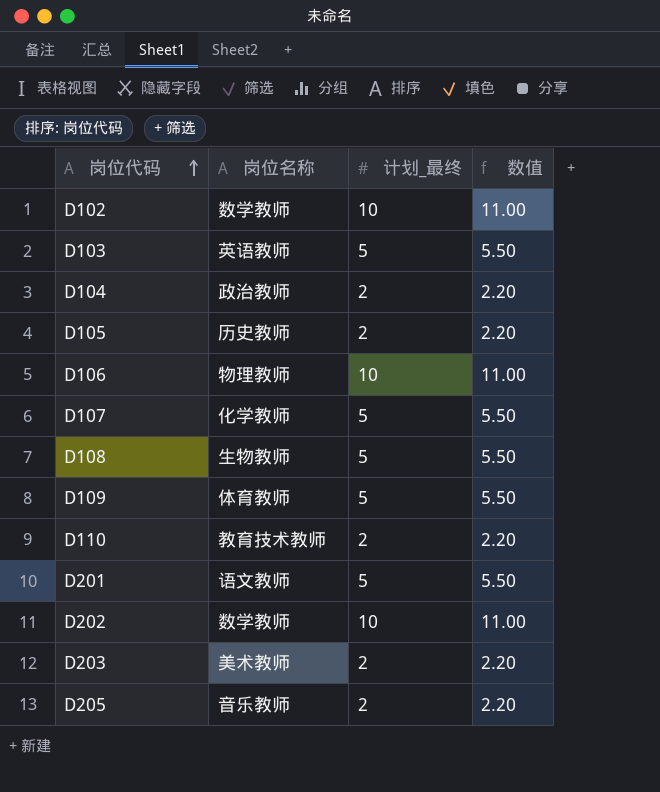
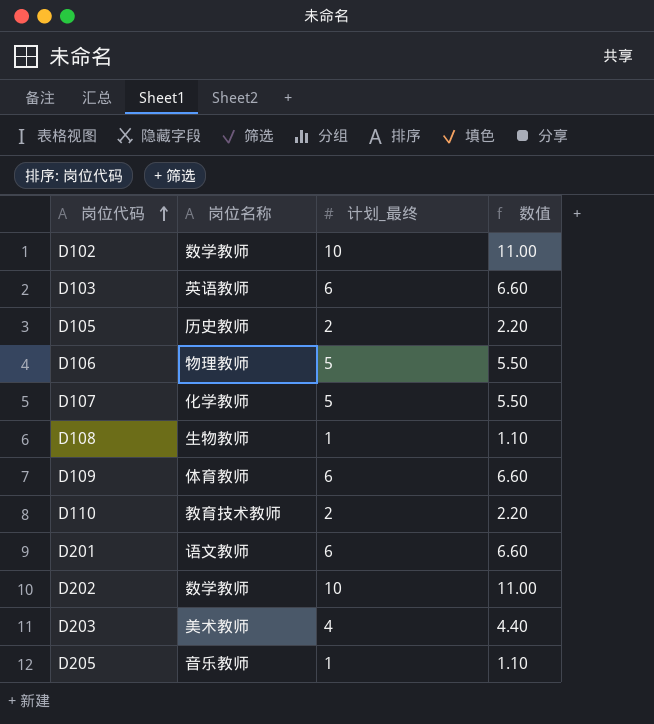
row D104: 政治教师 | 2 | 2.20 -> none
D103 | 计划_最终: 5 -> 6
D103 | 数值: 5.50 -> 6.60
D106 | 计划_最终: 10 -> 5
D106 | 数值: 11.00 -> 5.50
D108 | 计划_最终: 5 -> 1
D108 | 数值: 5.50 -> 1.10
D109 | 计划_最终: 5 -> 6
D109 | 数值: 5.50 -> 6.60
D201 | 计划_最终: 5 -> 6
D201 | 数值: 5.50 -> 6.60
D203 | 计划_最终: 2 -> 4
D203 | 数值: 2.20 -> 4.40
D205 | 计划_最终: 2 -> 1
D205 | 数值: 2.20 -> 1.10

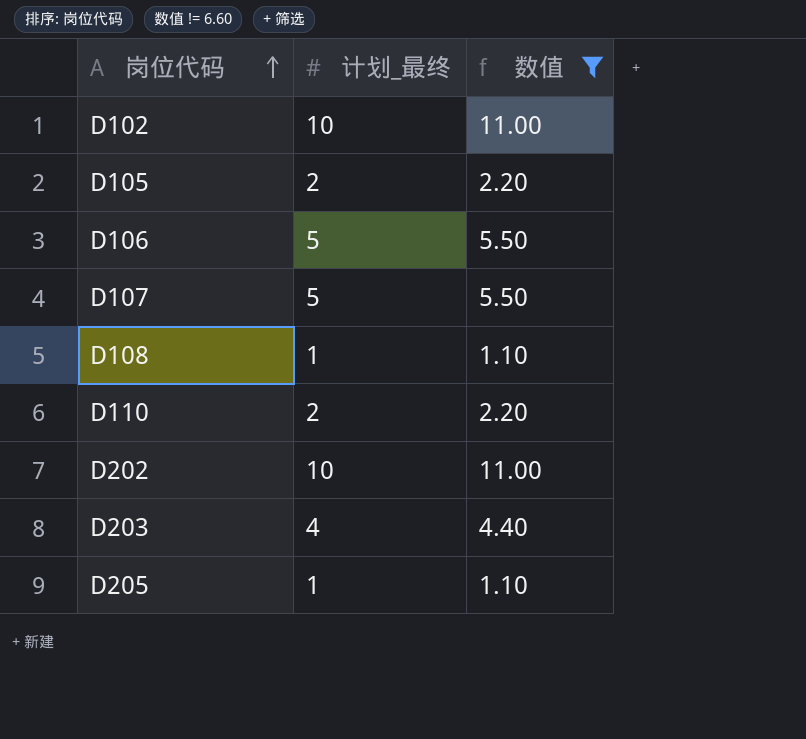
filter: none -> 数值 != 6.60
column 岗位名称 | position: 2 -> none

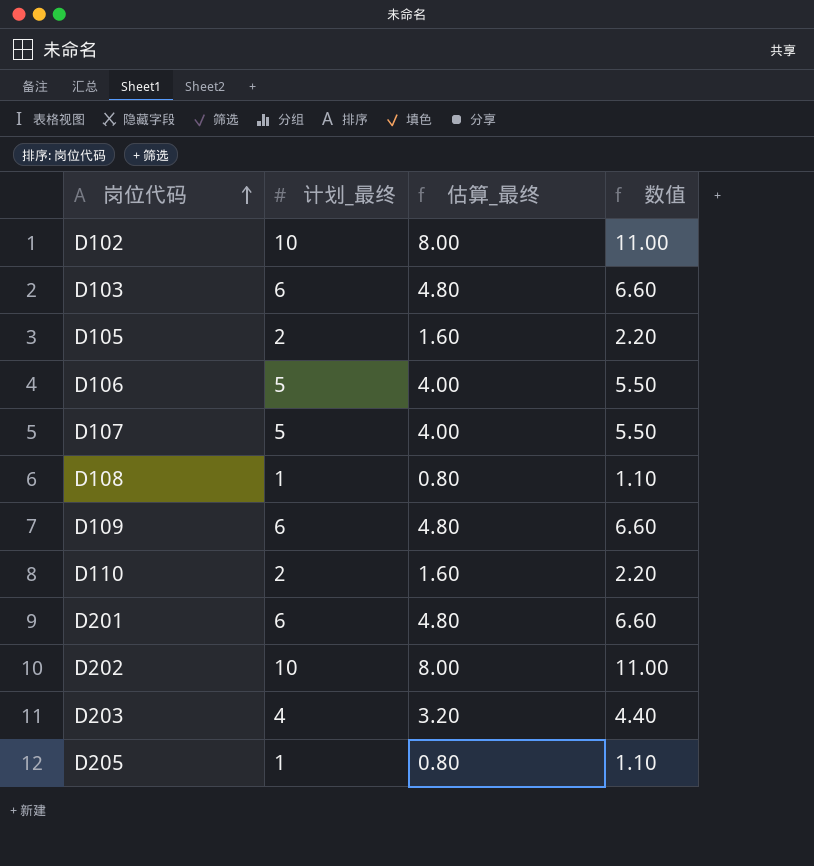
filter: 数值 != 6.60 -> none
column 估算_最终 | formula: none -> [计划_最终] * 0.8

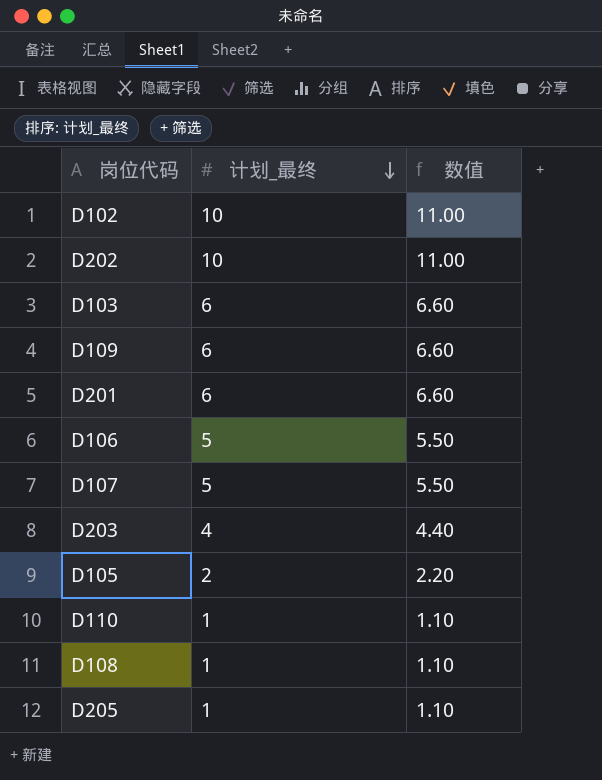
row order: 岗位代码 ascending -> 计划_最终 descending
column 估算_最终 | formula: [计划_最终] * 0.8 -> none
D110 | 计划_最终: 2 -> 1
D110 | 数值: 2.20 -> 1.10

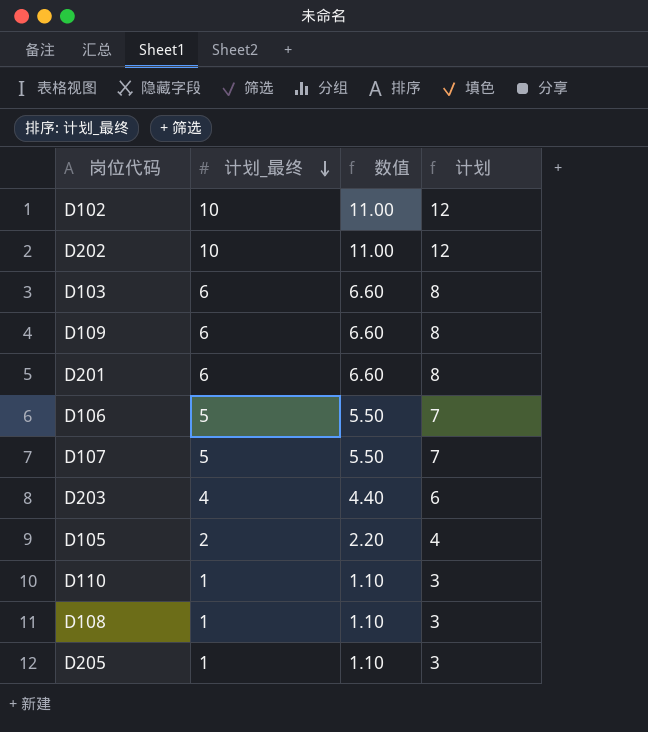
column 计划 | formula: none -> [计划_最终] + 2

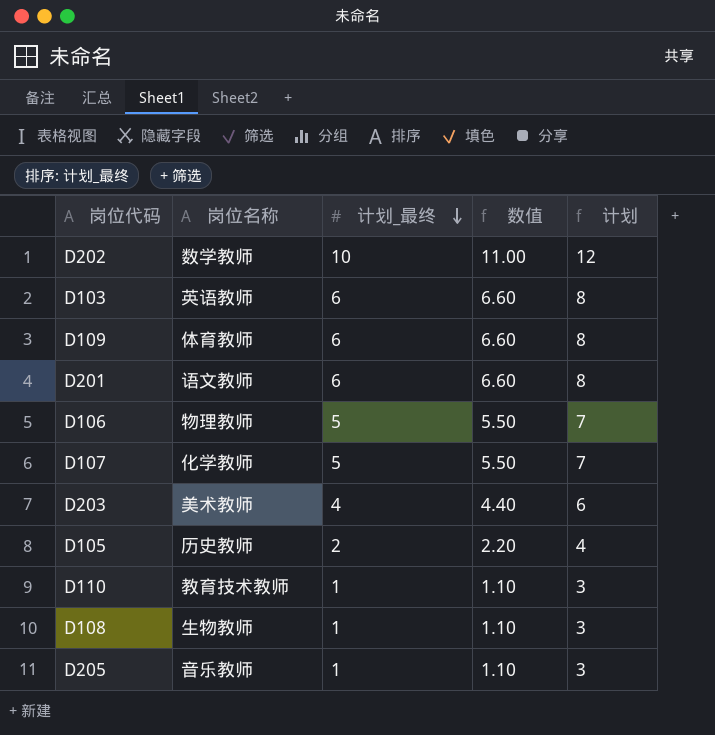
column 岗位名称 | position: none -> 2
row D102: 10 | 11.00 | 12 -> none

